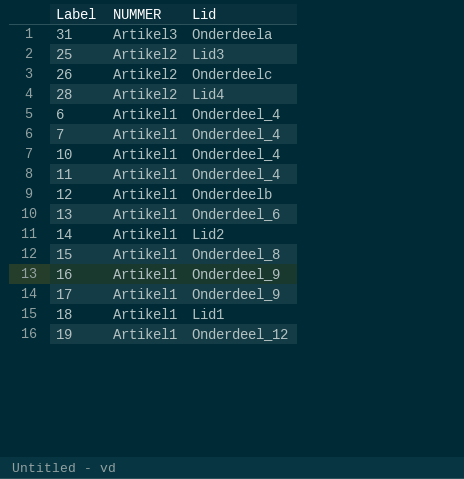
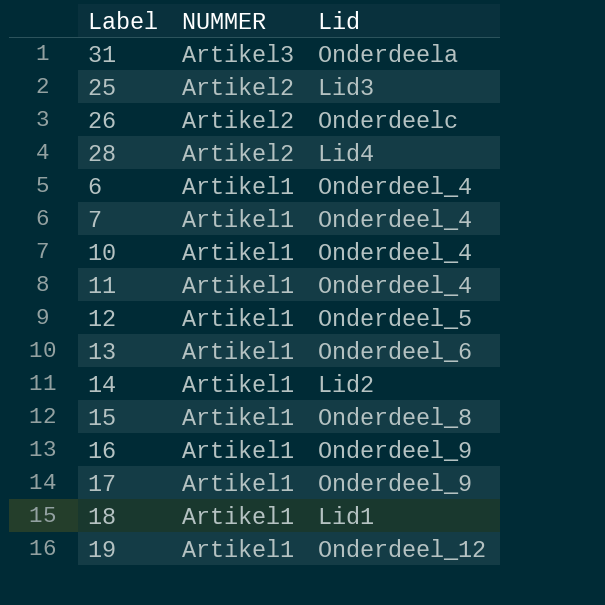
12 | Lid: Onderdeelb -> Onderdeel_5

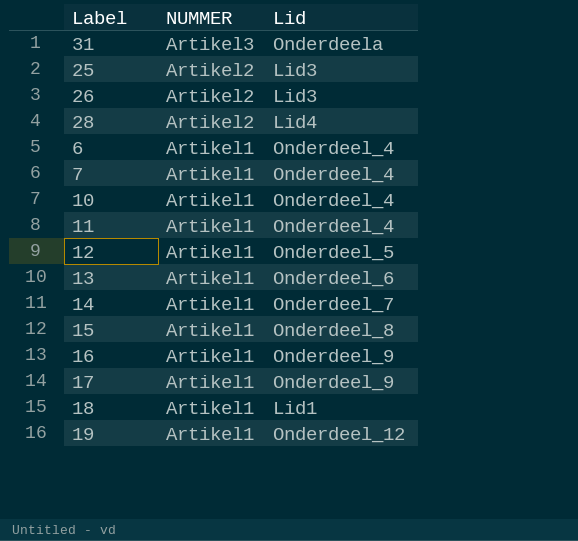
26 | Lid: Onderdeelc -> Lid3
14 | Lid: Lid2 -> Onderdeel_7

